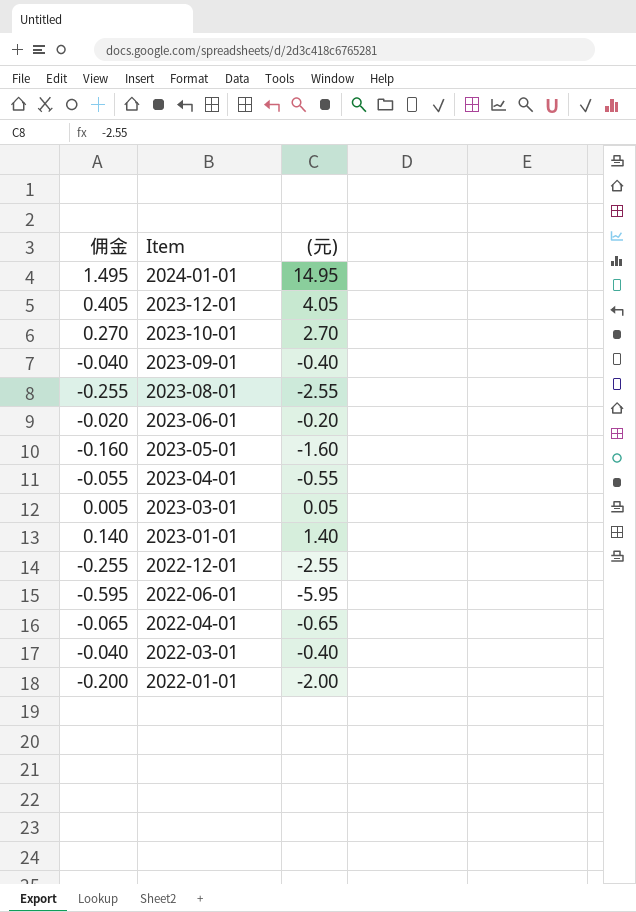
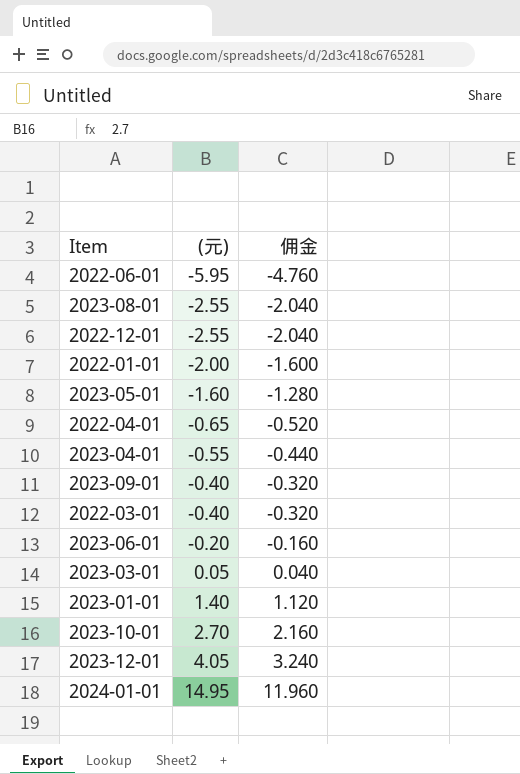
row order: Item descending -> (元) ascending
column 佣金 | formula: [(元)] * 0.1 -> [(元)] * 0.8
column 佣金 | position: 1 -> 3

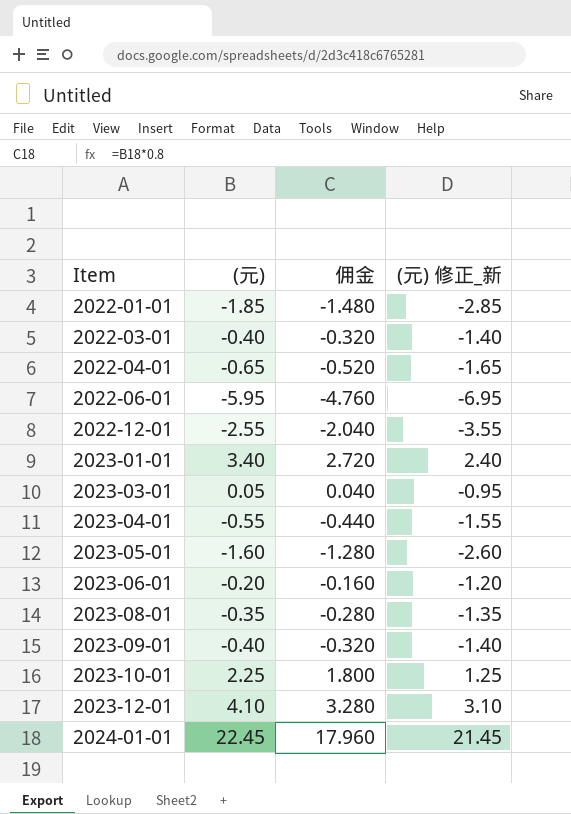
row order: (元) ascending -> Item ascending
column (元) 修正_新 | formula: none -> [(元)] - 1
2022-01-01 | (元): -2.00 -> -1.85
2022-01-01 | 佣金: -1.600 -> -1.480
2023-01-01 | (元): 1.40 -> 3.40
2023-01-01 | 佣金: 1.120 -> 2.720
2023-08-01 | (元): -2.55 -> -0.35
2023-08-01 | 佣金: -2.040 -> -0.280
2023-10-01 | (元): 2.70 -> 2.25
2023-10-01 | 佣金: 2.160 -> 1.800
2023-12-01 | (元): 4.05 -> 4.10
2023-12-01 | 佣金: 3.240 -> 3.280
2024-01-01 | (元): 14.95 -> 22.45
2024-01-01 | 佣金: 11.960 -> 17.960

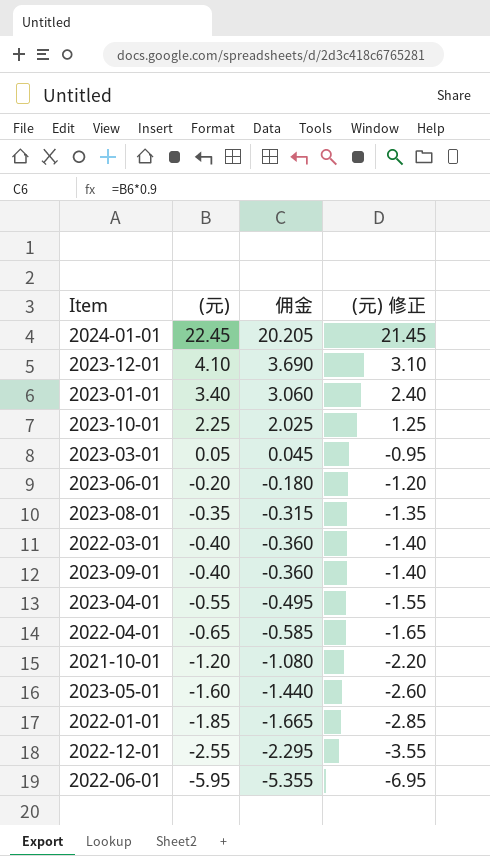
row order: Item ascending -> (元) descending
column 佣金 | formula: [(元)] * 0.8 -> [(元)] * 0.9
column name: (元) 修正_新 -> (元) 修正
row 2021-10-01: none -> -1.20 | -1.080 | -2.20

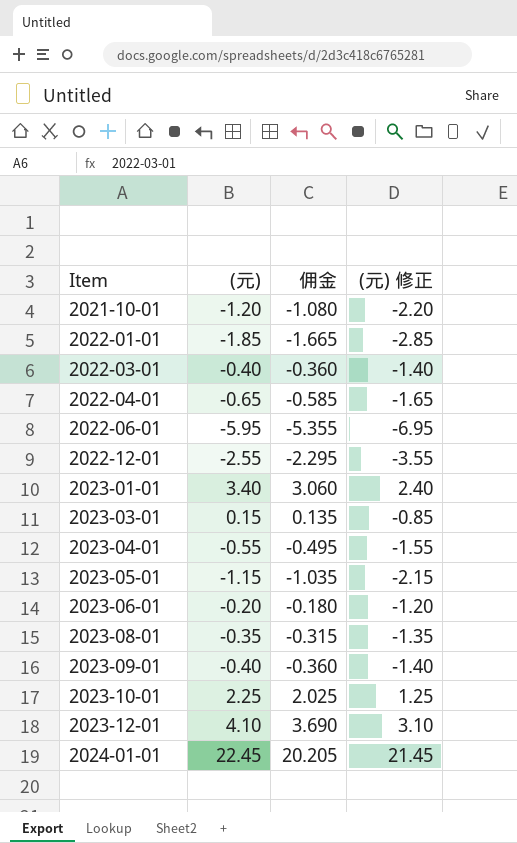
row order: (元) descending -> Item ascending
2023-03-01 | (元): 0.05 -> 0.15
2023-03-01 | 佣金: 0.045 -> 0.135
2023-03-01 | (元) 修正: -0.95 -> -0.85
2023-05-01 | (元): -1.60 -> -1.15
2023-05-01 | 佣金: -1.440 -> -1.035
2023-05-01 | (元) 修正: -2.60 -> -2.15

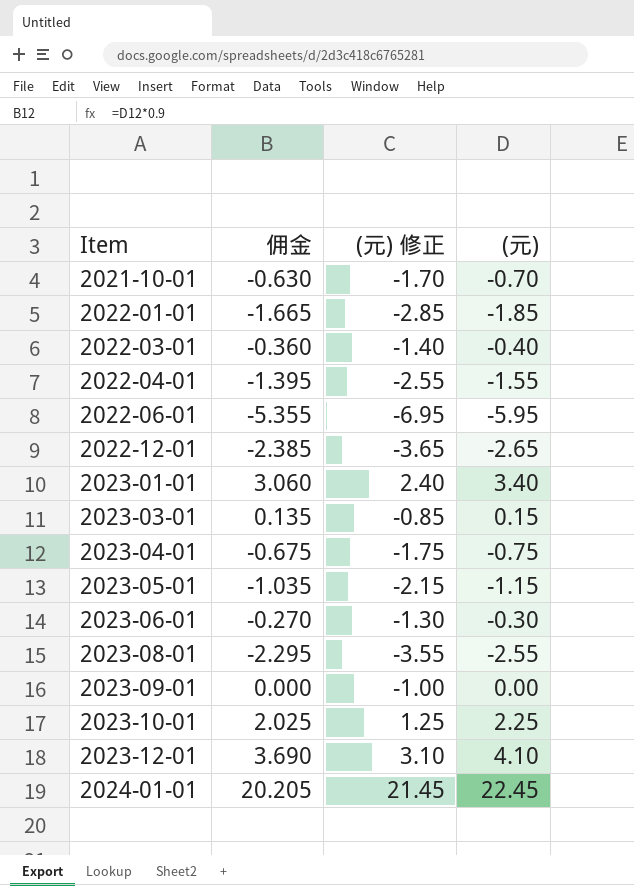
column (元) | position: 2 -> 4
2021-10-01 | 佣金: -1.080 -> -0.630
2021-10-01 | (元) 修正: -2.20 -> -1.70
2021-10-01 | (元): -1.20 -> -0.70
2022-04-01 | 佣金: -0.585 -> -1.395
2022-04-01 | (元) 修正: -1.65 -> -2.55
2022-04-01 | (元): -0.65 -> -1.55
2022-12-01 | 佣金: -2.295 -> -2.385
2022-12-01 | (元) 修正: -3.55 -> -3.65
2022-12-01 | (元): -2.55 -> -2.65
2023-04-01 | 佣金: -0.495 -> -0.675
2023-04-01 | (元) 修正: -1.55 -> -1.75
2023-04-01 | (元): -0.55 -> -0.75
2023-06-01 | 佣金: -0.180 -> -0.270
2023-06-01 | (元) 修正: -1.20 -> -1.30
2023-06-01 | (元): -0.20 -> -0.30
2023-08-01 | 佣金: -0.315 -> -2.295
2023-08-01 | (元) 修正: -1.35 -> -3.55
2023-08-01 | (元): -0.35 -> -2.55
2023-09-01 | 佣金: -0.360 -> 0.000
2023-09-01 | (元) 修正: -1.40 -> -1.00
2023-09-01 | (元): -0.40 -> 0.00

